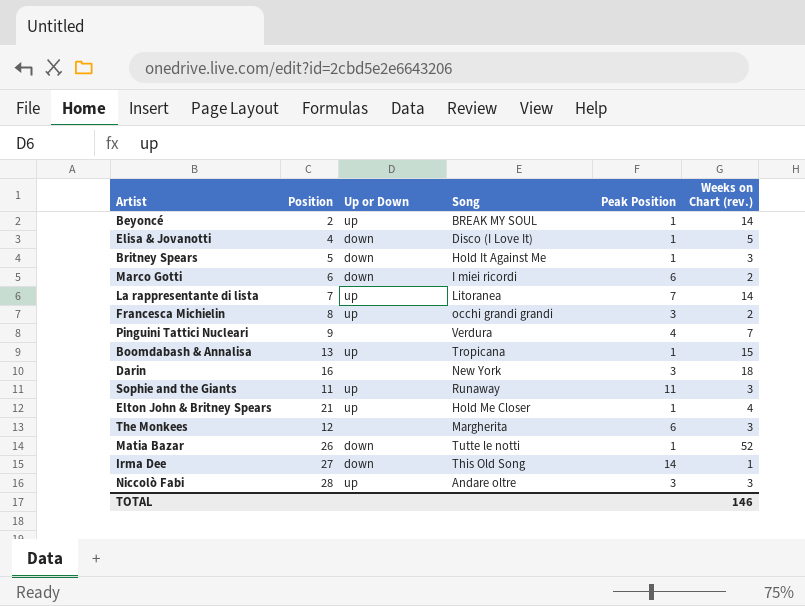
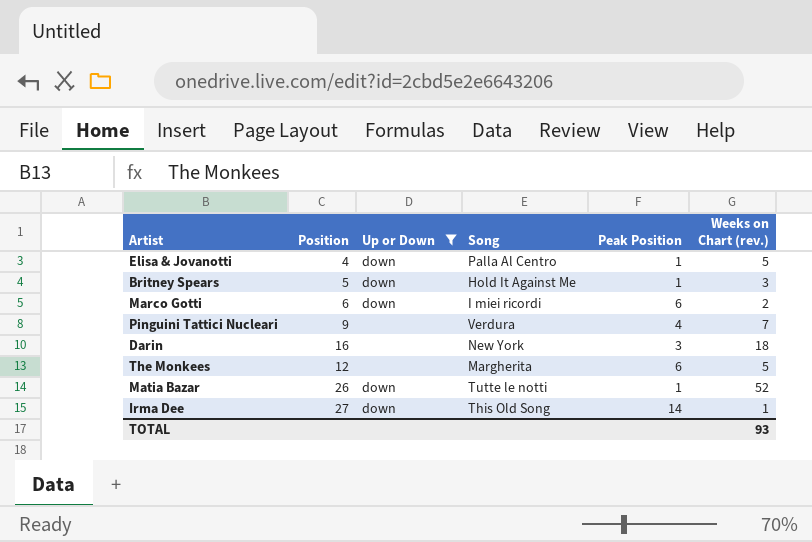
filter: none -> Up or Down != up
Elisa & Jovanotti | Song: Disco (I Love It) -> Palla Al Centro
The Monkees | Weeks on Chart (rev.): 3 -> 5
TOTAL | Weeks on Chart (rev.): 146 -> 93

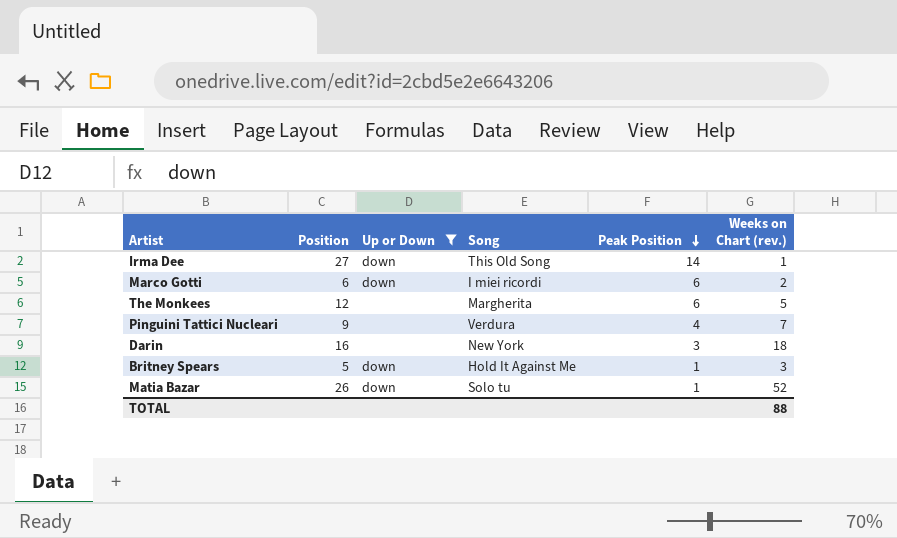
row order: none -> Peak Position descending
row Elisa & Jovanotti: 4 | down | Palla Al Centro | 1 | 5 -> none
Matia Bazar | Song: Tutte le notti -> Solo tu
TOTAL | Weeks on Chart (rev.): 93 -> 88

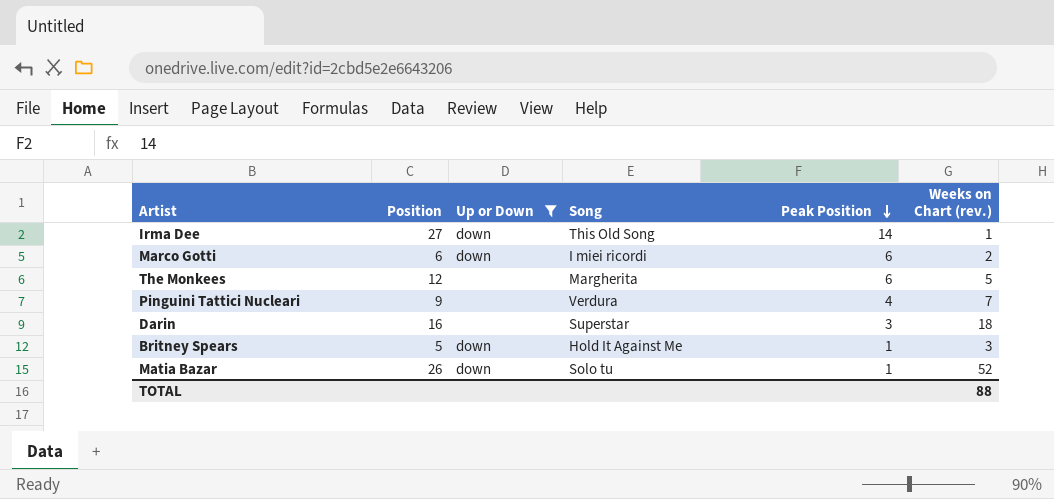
Darin | Song: New York -> Superstar

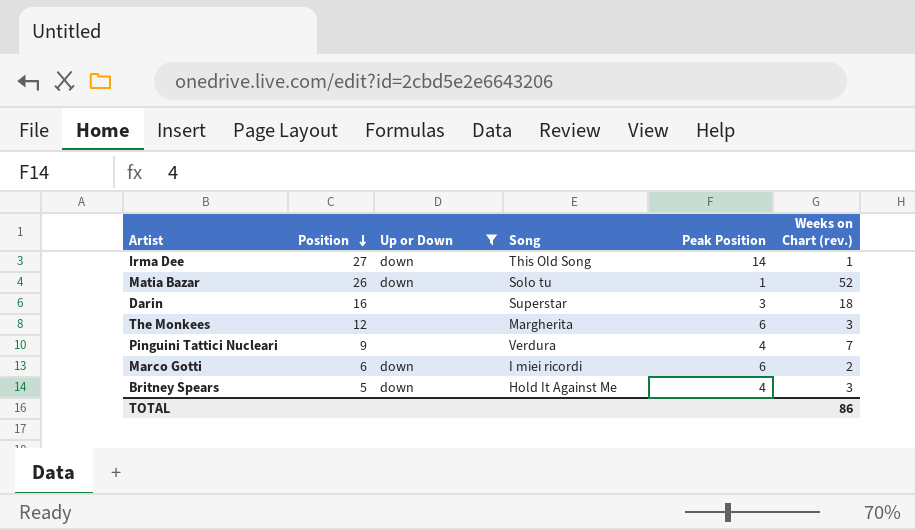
row order: Peak Position descending -> Position descending
The Monkees | Weeks on Chart (rev.): 5 -> 3
Britney Spears | Peak Position: 1 -> 4
TOTAL | Weeks on Chart (rev.): 88 -> 86

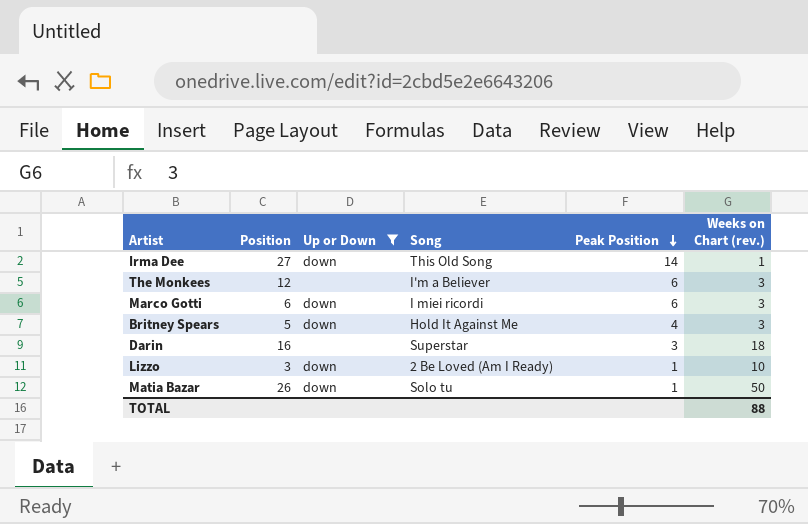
row order: Position descending -> Peak Position descending
row Pinguini Tattici Nucleari: 9 | none | Verdura | 4 | 7 -> none
The Monkees | Song: Margherita -> I'm a Believer
Marco Gotti | Weeks on Chart (rev.): 2 -> 3
row Lizzo: none -> 3 | down | 2 Be Loved (Am I Ready) | 1 | 10
Matia Bazar | Weeks on Chart (rev.): 52 -> 50
TOTAL | Weeks on Chart (rev.): 86 -> 88

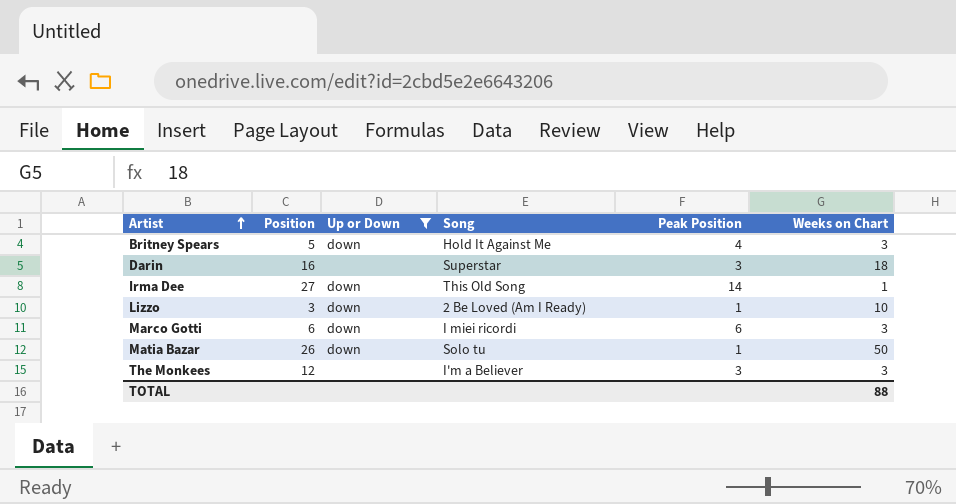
row order: Peak Position descending -> Artist ascending
column name: Weeks on Chart (rev.) -> Weeks on Chart
The Monkees | Peak Position: 6 -> 3

